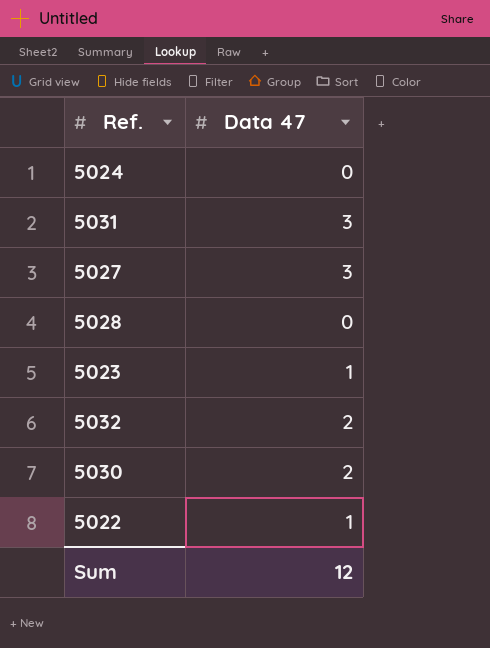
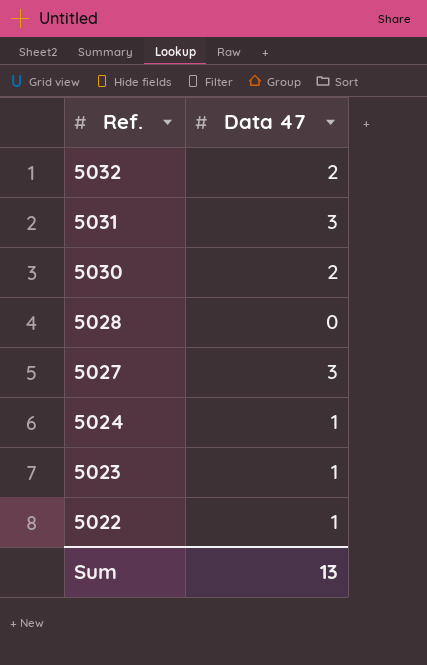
row order: none -> Ref. descending
5024 | Data 47: 0 -> 1
Sum | Data 47: 12 -> 13

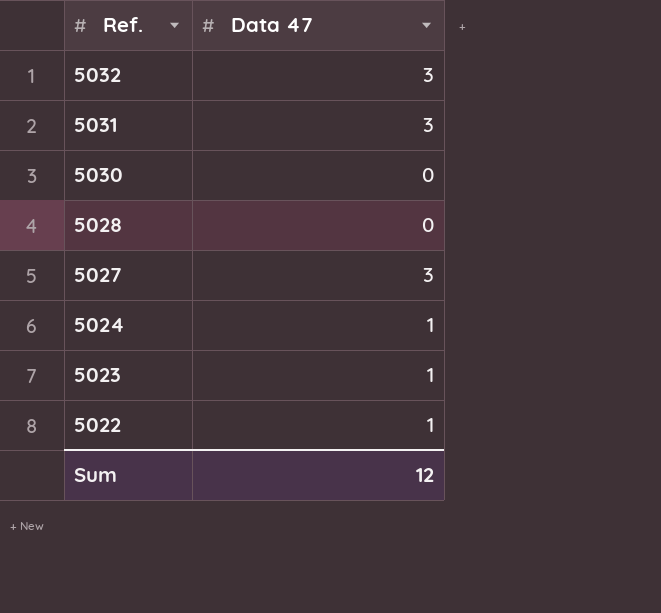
5032 | Data 47: 2 -> 3
5030 | Data 47: 2 -> 0
Sum | Data 47: 13 -> 12

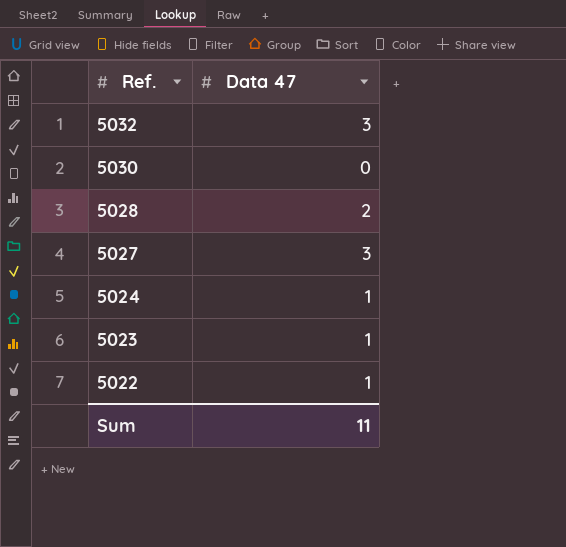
row 5031: 3 -> none
5028 | Data 47: 0 -> 2
Sum | Data 47: 12 -> 11

